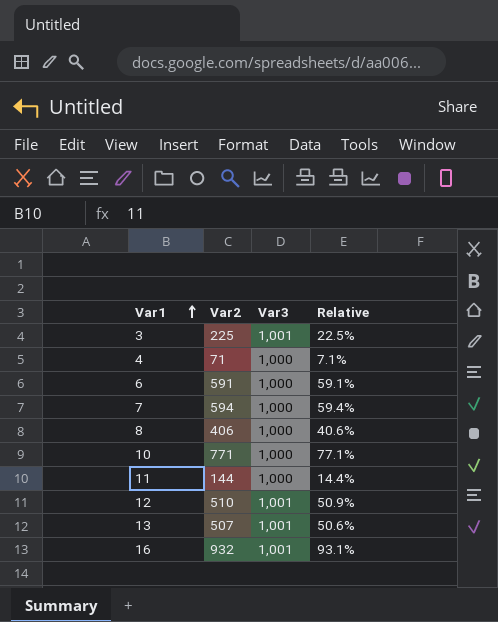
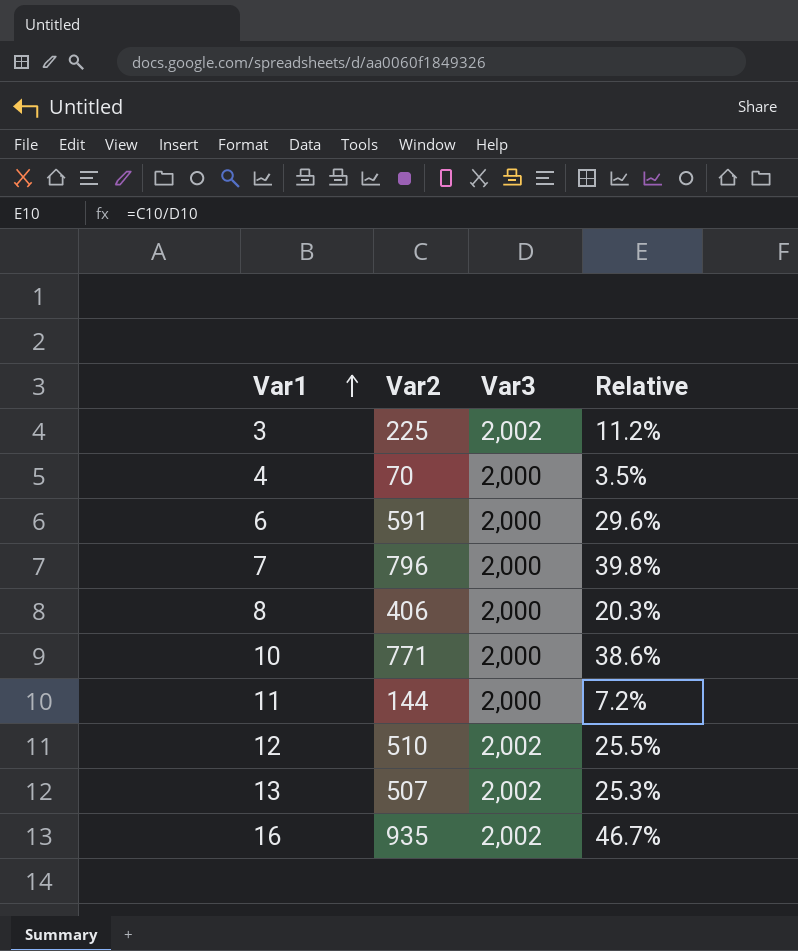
3 | Var3: 1,001 -> 2,002
3 | Relative: 22.5% -> 11.2%
4 | Var2: 71 -> 70
4 | Var3: 1,000 -> 2,000
4 | Relative: 7.1% -> 3.5%
6 | Var3: 1,000 -> 2,000
6 | Relative: 59.1% -> 29.6%
7 | Var2: 594 -> 796
7 | Var3: 1,000 -> 2,000
7 | Relative: 59.4% -> 39.8%
8 | Var3: 1,000 -> 2,000
8 | Relative: 40.6% -> 20.3%
10 | Var3: 1,000 -> 2,000
10 | Relative: 77.1% -> 38.6%
11 | Var3: 1,000 -> 2,000
11 | Relative: 14.4% -> 7.2%
12 | Var3: 1,001 -> 2,002
12 | Relative: 50.9% -> 25.5%
13 | Var3: 1,001 -> 2,002
13 | Relative: 50.6% -> 25.3%
16 | Var2: 932 -> 935
16 | Var3: 1,001 -> 2,002
16 | Relative: 93.1% -> 46.7%

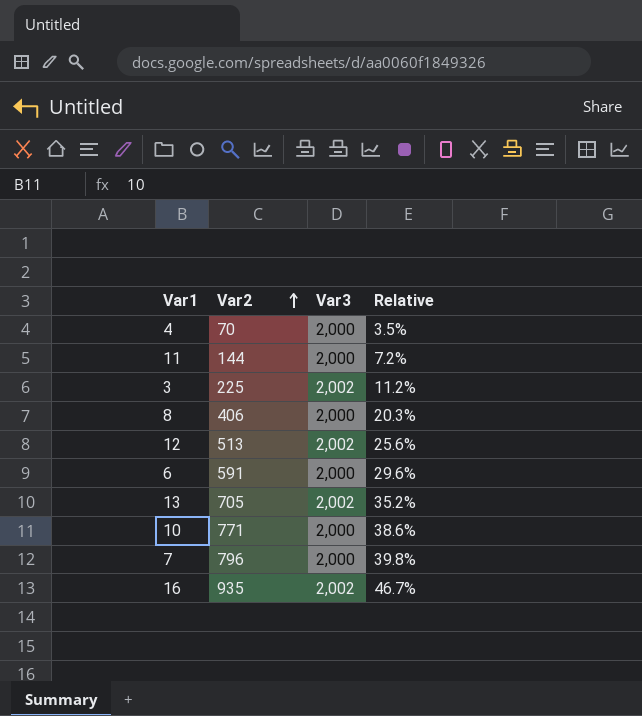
row order: Var1 ascending -> Var2 ascending
12 | Var2: 510 -> 513
12 | Relative: 25.5% -> 25.6%
13 | Var2: 507 -> 705
13 | Relative: 25.3% -> 35.2%

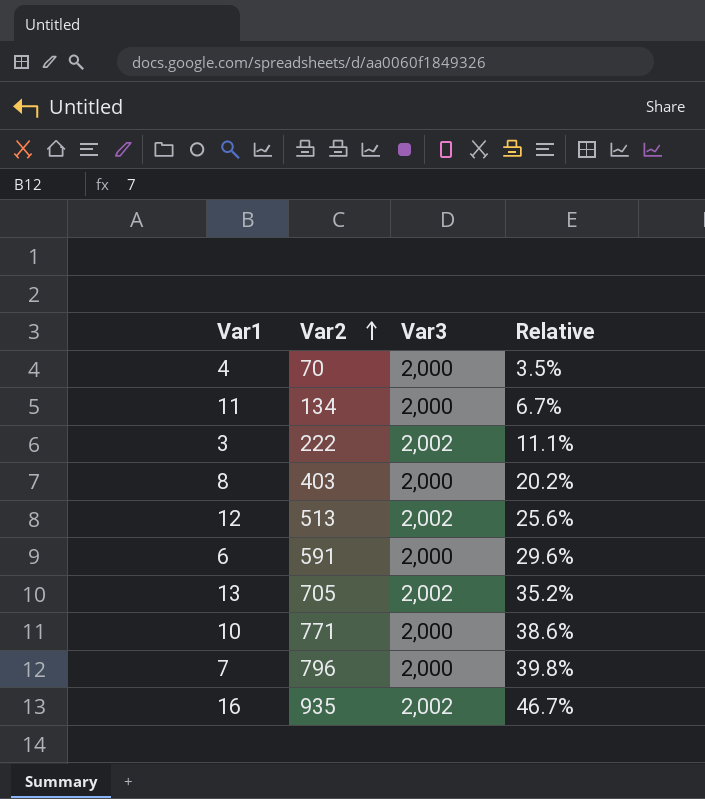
11 | Var2: 144 -> 134
11 | Relative: 7.2% -> 6.7%
3 | Var2: 225 -> 222
3 | Relative: 11.2% -> 11.1%
8 | Var2: 406 -> 403
8 | Relative: 20.3% -> 20.2%

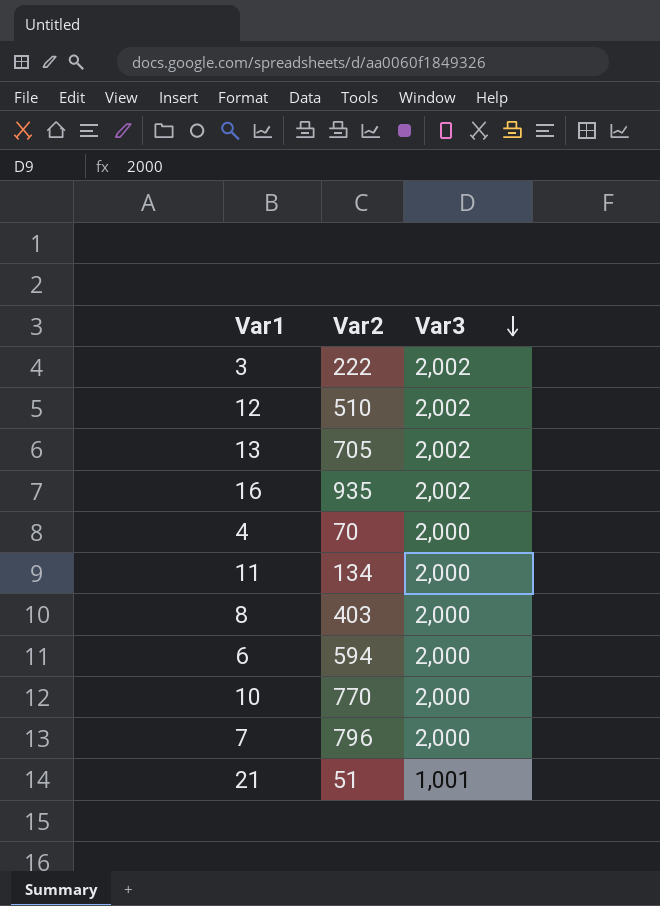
row order: Var2 ascending -> Var3 descending
column Relative | formula: [Var2] / [Var3] -> none
12 | Var2: 513 -> 510
6 | Var2: 591 -> 594
10 | Var2: 771 -> 770
row 21: none -> 51 | 1,001

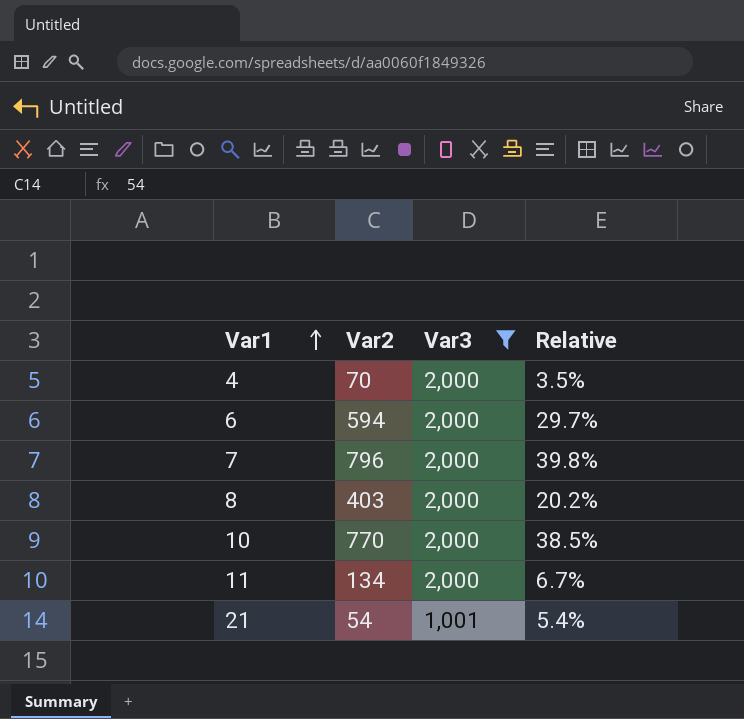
filter: none -> Var3 != 2,002
row order: Var3 descending -> Var1 ascending
column Relative | formula: none -> [Var2] / [Var3]
21 | Var2: 51 -> 54

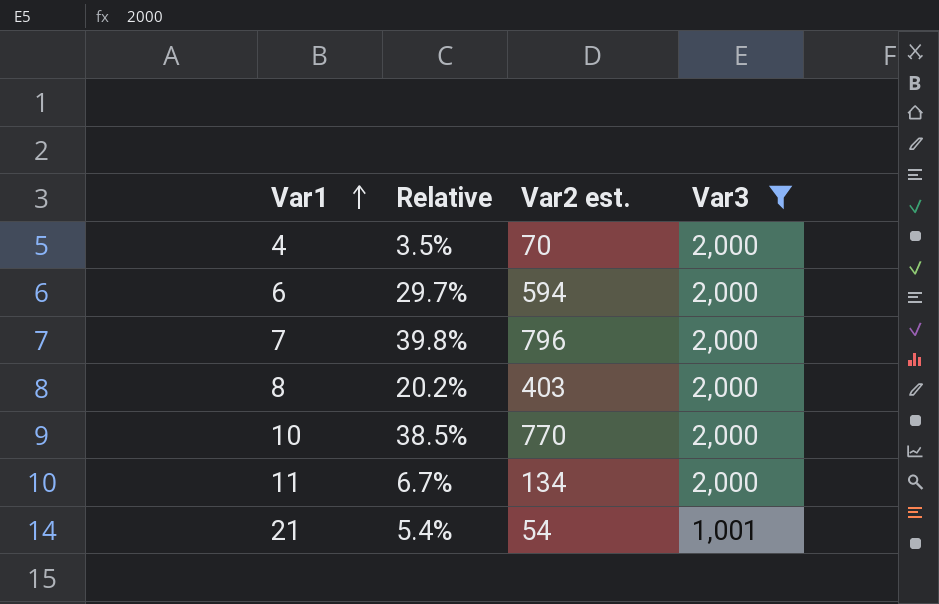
column Relative | position: 4 -> 2
column name: Var2 -> Var2 est.

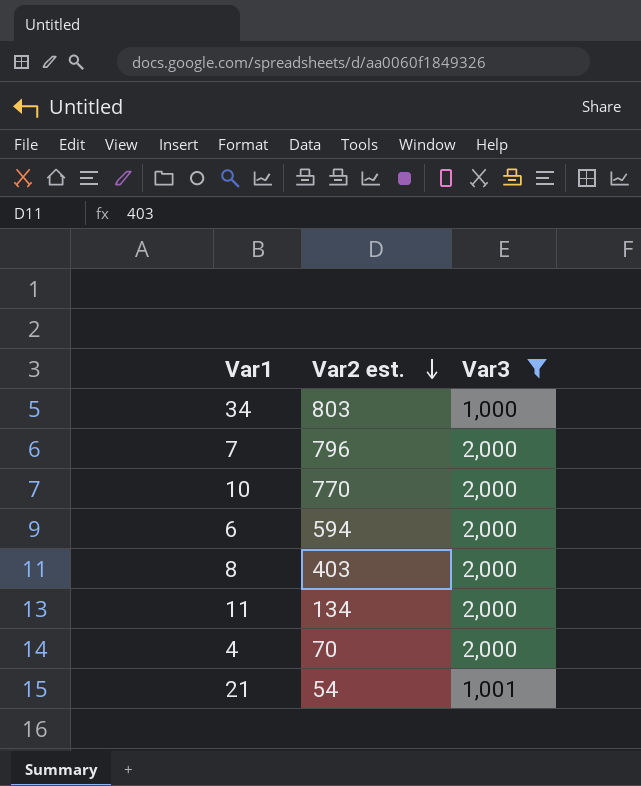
row order: Var1 ascending -> Var2 est. descending
column Relative | formula: [Var2 est.] / [Var3] -> none
row 34: none -> 803 | 1,000

